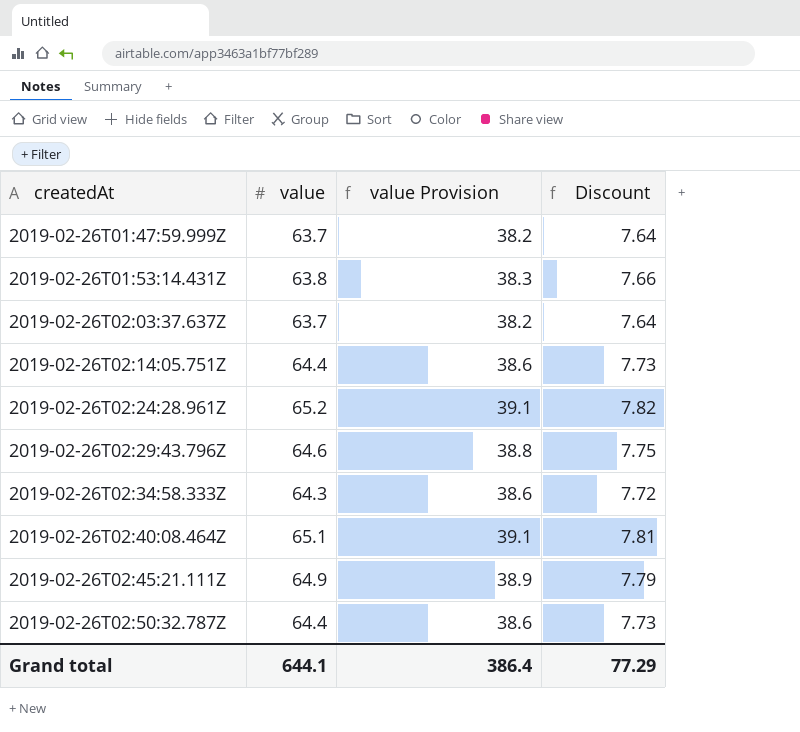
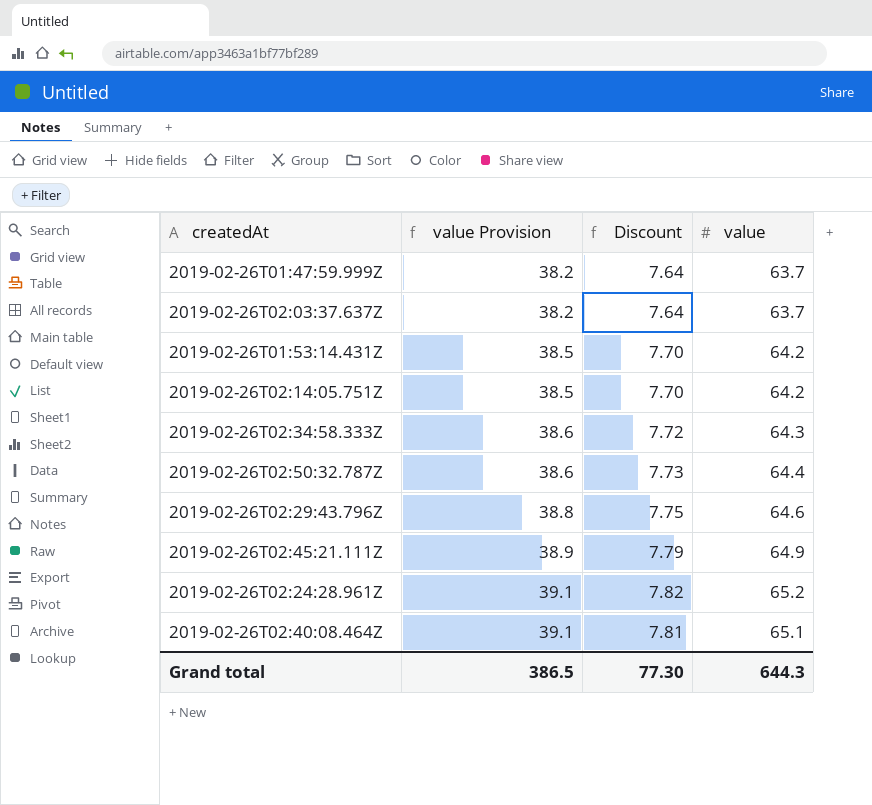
row order: createdAt ascending -> value Provision ascending
column value | position: 2 -> 4
2019-02-26T01:53:14.431Z | value Provision: 38.3 -> 38.5
2019-02-26T01:53:14.431Z | Discount: 7.66 -> 7.70
2019-02-26T01:53:14.431Z | value: 63.8 -> 64.2
2019-02-26T02:14:05.751Z | value Provision: 38.6 -> 38.5
2019-02-26T02:14:05.751Z | Discount: 7.73 -> 7.70
2019-02-26T02:14:05.751Z | value: 64.4 -> 64.2
Grand total | value Provision: 386.4 -> 386.5
Grand total | Discount: 77.29 -> 77.30
Grand total | value: 644.1 -> 644.3

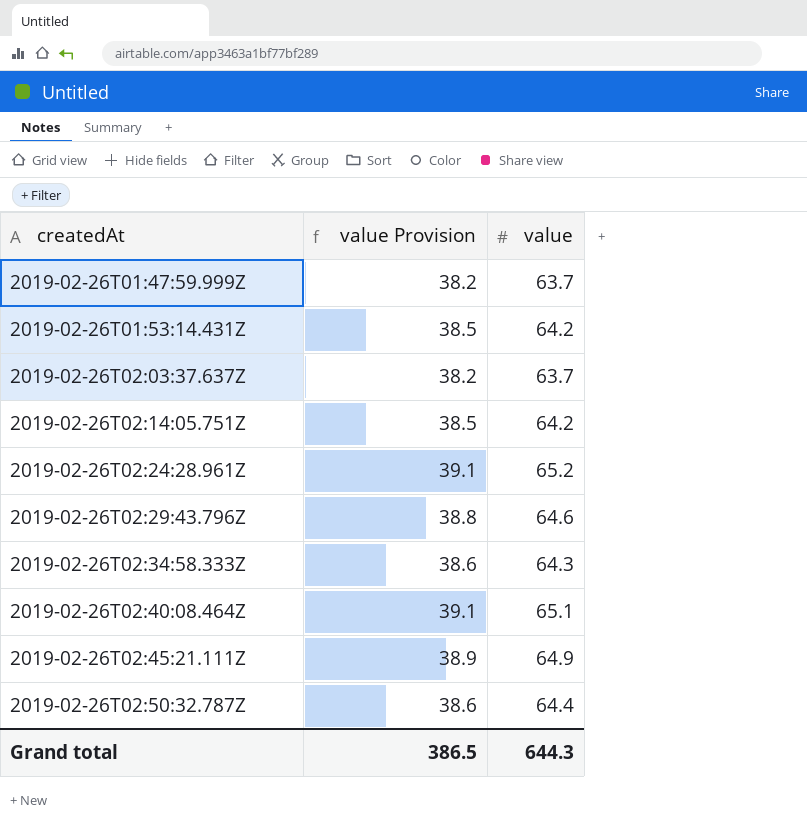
row order: value Provision ascending -> createdAt ascending
column Discount | formula: [value] * 0.12 -> none

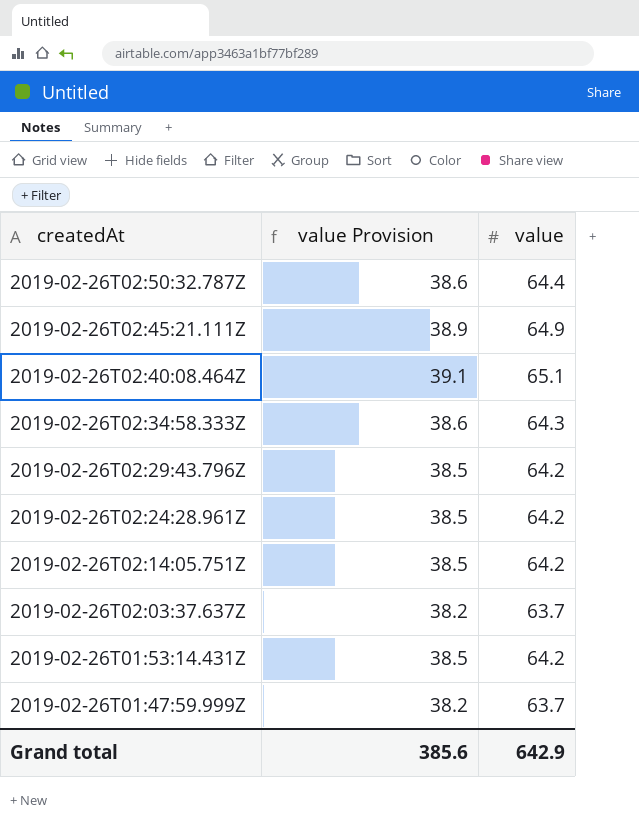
row order: createdAt ascending -> createdAt descending
2019-02-26T02:29:43.796Z | value Provision: 38.8 -> 38.5
2019-02-26T02:29:43.796Z | value: 64.6 -> 64.2
2019-02-26T02:24:28.961Z | value Provision: 39.1 -> 38.5
2019-02-26T02:24:28.961Z | value: 65.2 -> 64.2
Grand total | value Provision: 386.5 -> 385.6
Grand total | value: 644.3 -> 642.9

